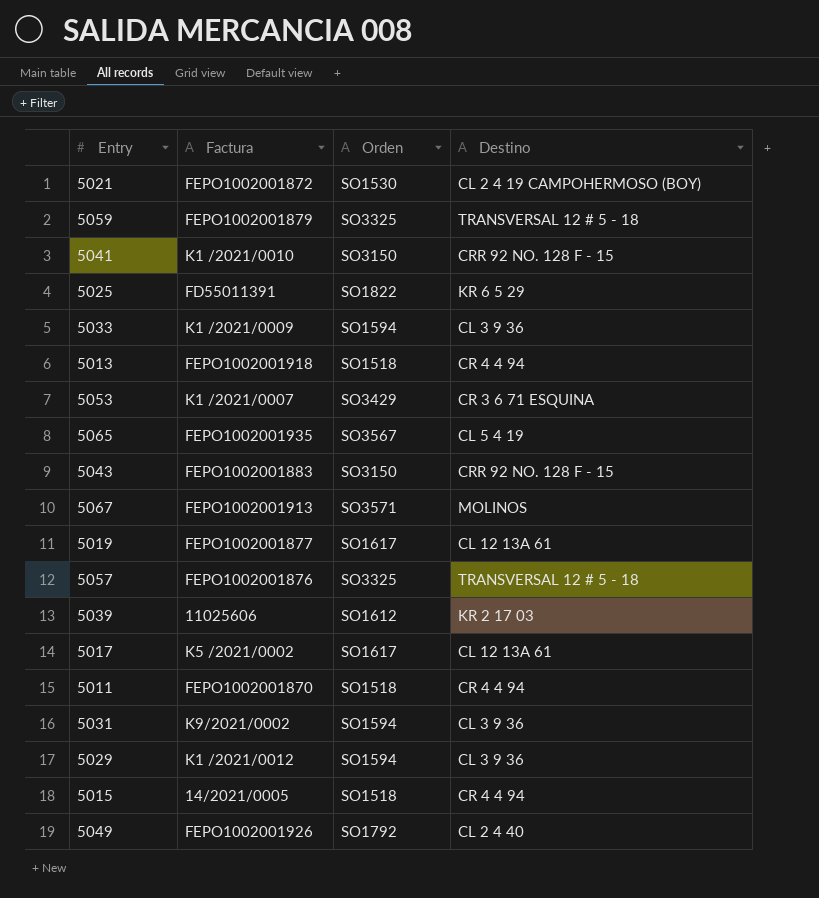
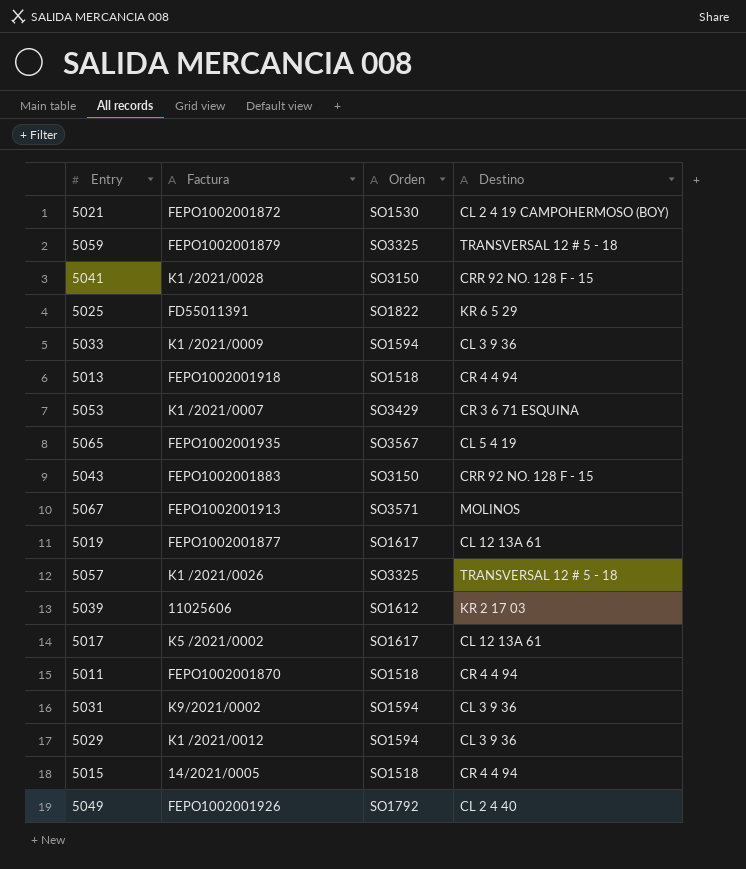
5041 | Factura: K1 /2021/0010 -> K1 /2021/0028
5057 | Factura: FEPO1002001876 -> K1 /2021/0026

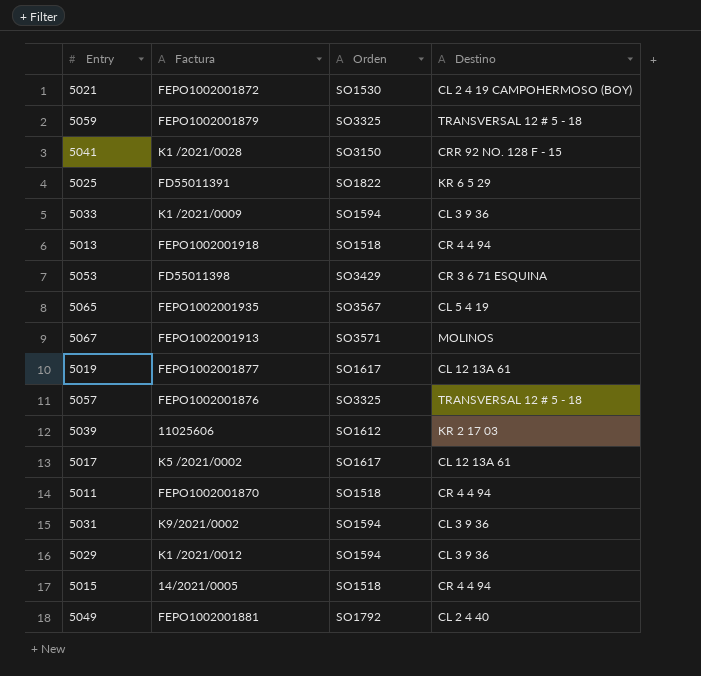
row 5043: FEPO1002001883 | SO3150 | CRR 92 NO. 128 F - 15 -> none
5053 | Factura: K1 /2021/0007 -> FD55011398
5057 | Factura: K1 /2021/0026 -> FEPO1002001876
5049 | Factura: FEPO1002001926 -> FEPO1002001881

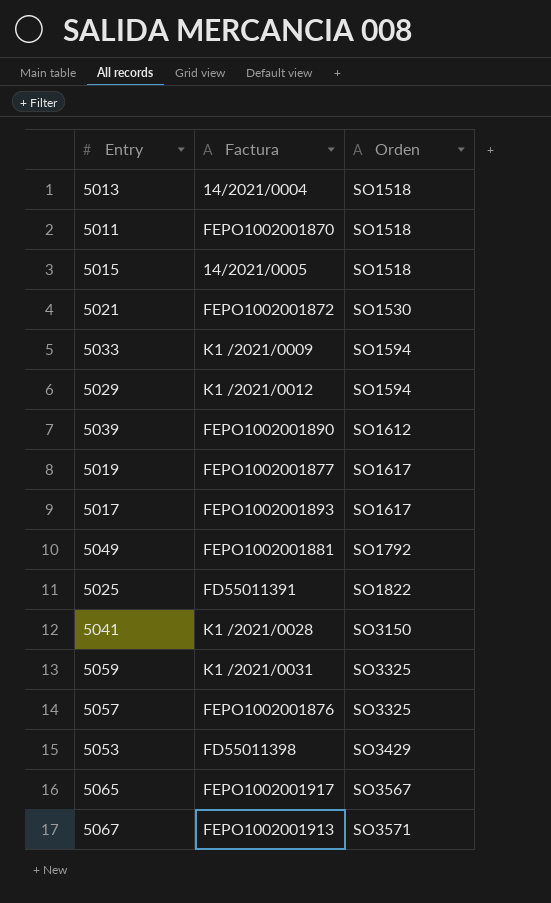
row order: none -> Orden ascending
column Destino | position: 4 -> none
row 5031: K9/2021/0002 | SO1594 | CL 3 9 36 -> none
5013 | Factura: FEPO1002001918 -> 14/2021/0004
5039 | Factura: 11025606 -> FEPO1002001890
5017 | Factura: K5 /2021/0002 -> FEPO1002001893
5059 | Factura: FEPO1002001879 -> K1 /2021/0031
5065 | Factura: FEPO1002001935 -> FEPO1002001917

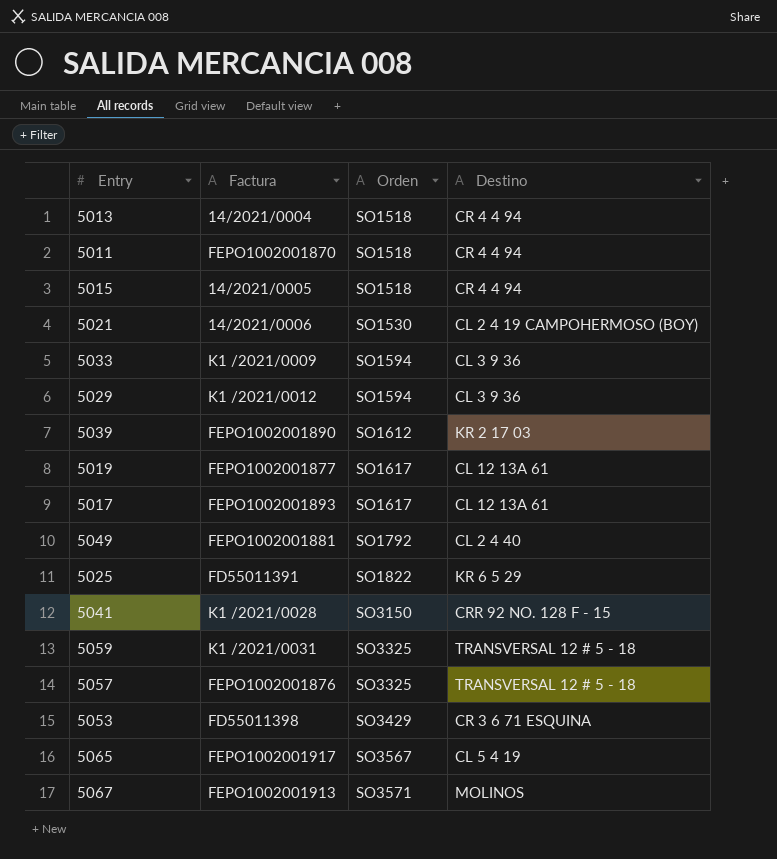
column Destino | position: none -> 4
5021 | Factura: FEPO1002001872 -> 14/2021/0006

